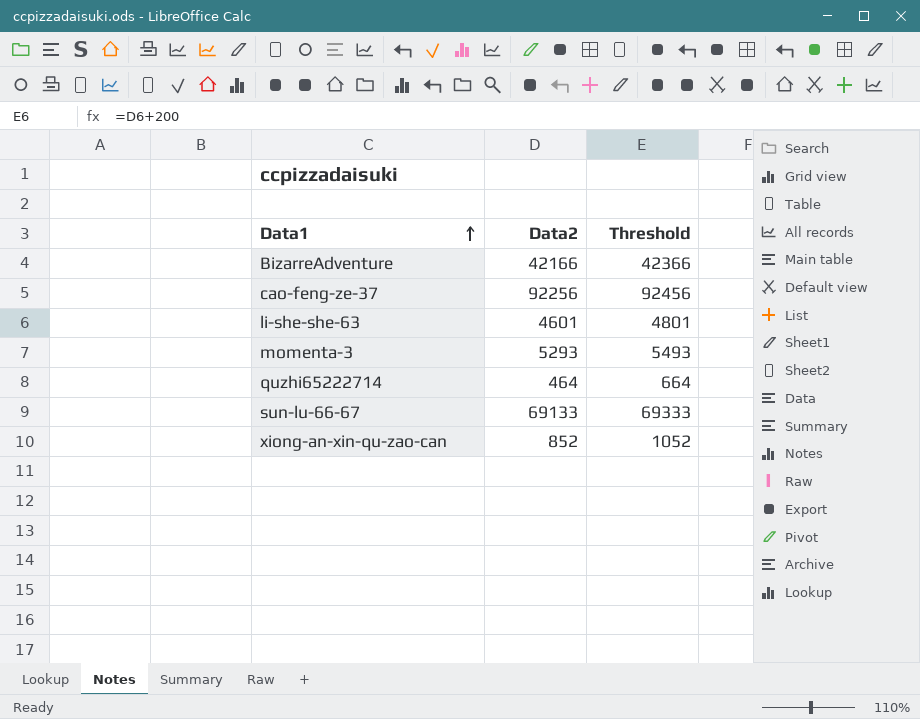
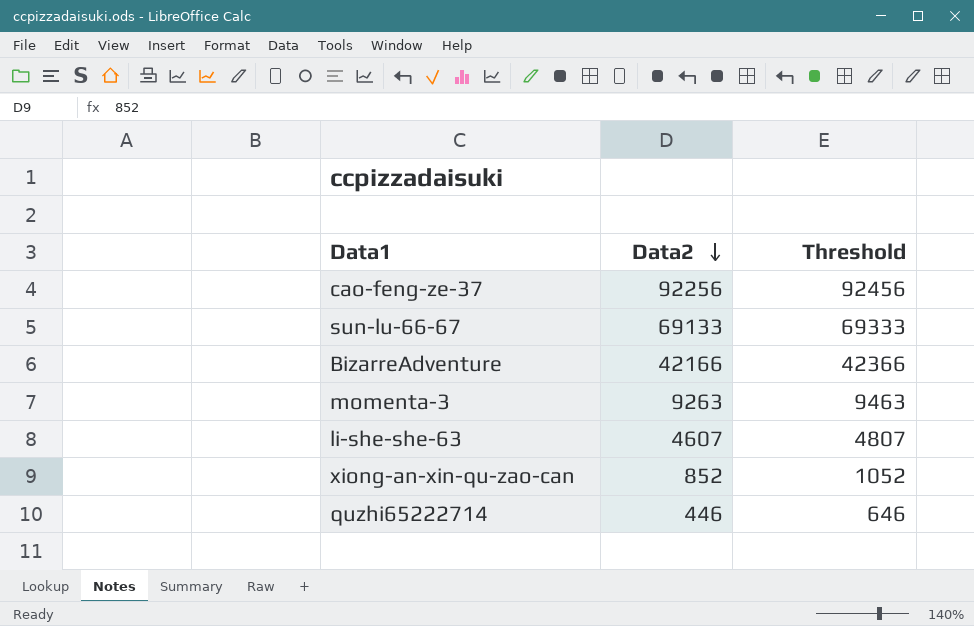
row order: Data1 ascending -> Data2 descending
momenta-3 | Data2: 5293 -> 9263
momenta-3 | Threshold: 5493 -> 9463
li-she-she-63 | Data2: 4601 -> 4607
li-she-she-63 | Threshold: 4801 -> 4807
quzhi65222714 | Data2: 464 -> 446
quzhi65222714 | Threshold: 664 -> 646

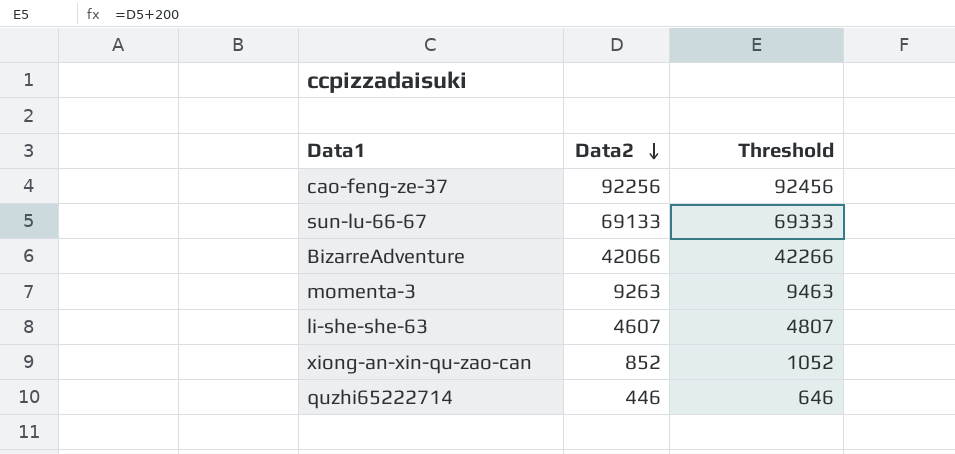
BizarreAdventure | Data2: 42166 -> 42066
BizarreAdventure | Threshold: 42366 -> 42266

